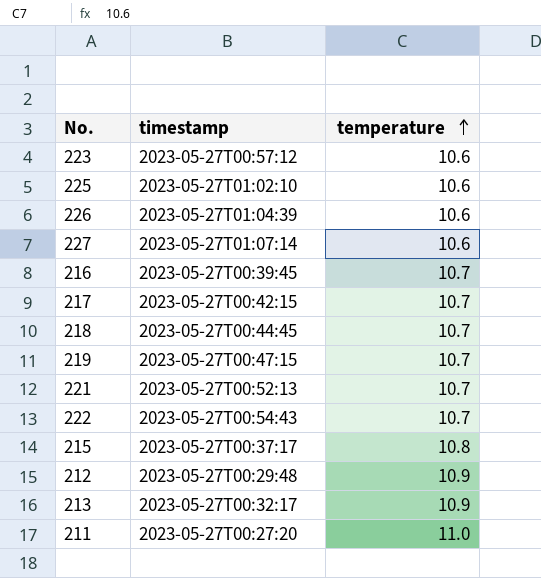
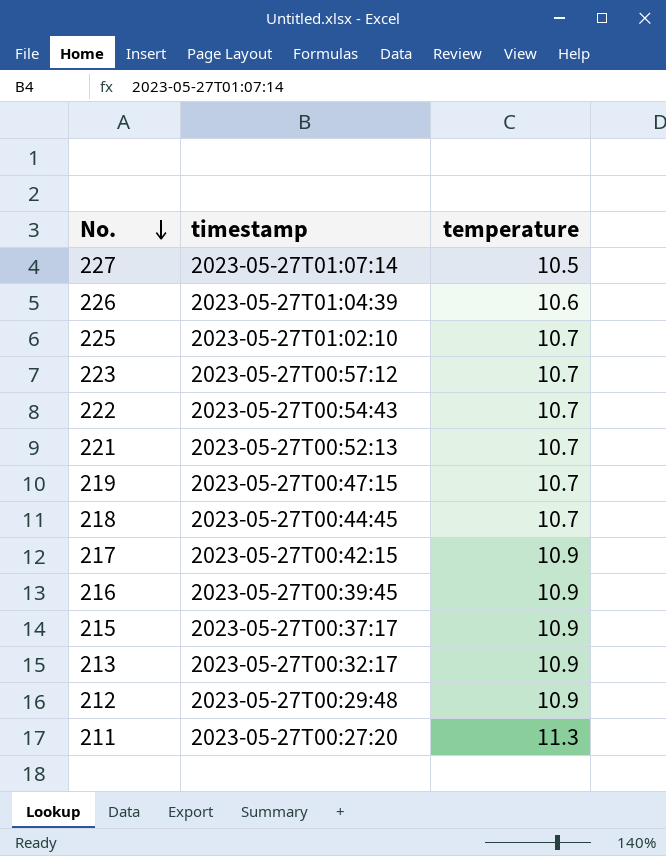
row order: temperature ascending -> No. descending
227 | temperature: 10.6 -> 10.5
225 | temperature: 10.6 -> 10.7
223 | temperature: 10.6 -> 10.7
217 | temperature: 10.7 -> 10.9
216 | temperature: 10.7 -> 10.9
215 | temperature: 10.8 -> 10.9
211 | temperature: 11.0 -> 11.3

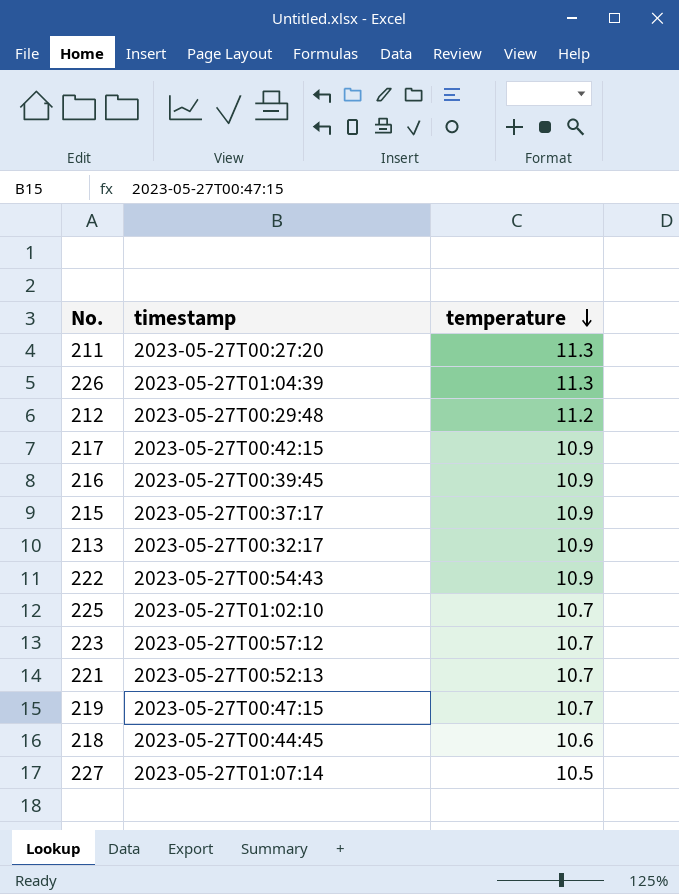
row order: No. descending -> temperature descending
226 | temperature: 10.6 -> 11.3
212 | temperature: 10.9 -> 11.2
222 | temperature: 10.7 -> 10.9
218 | temperature: 10.7 -> 10.6

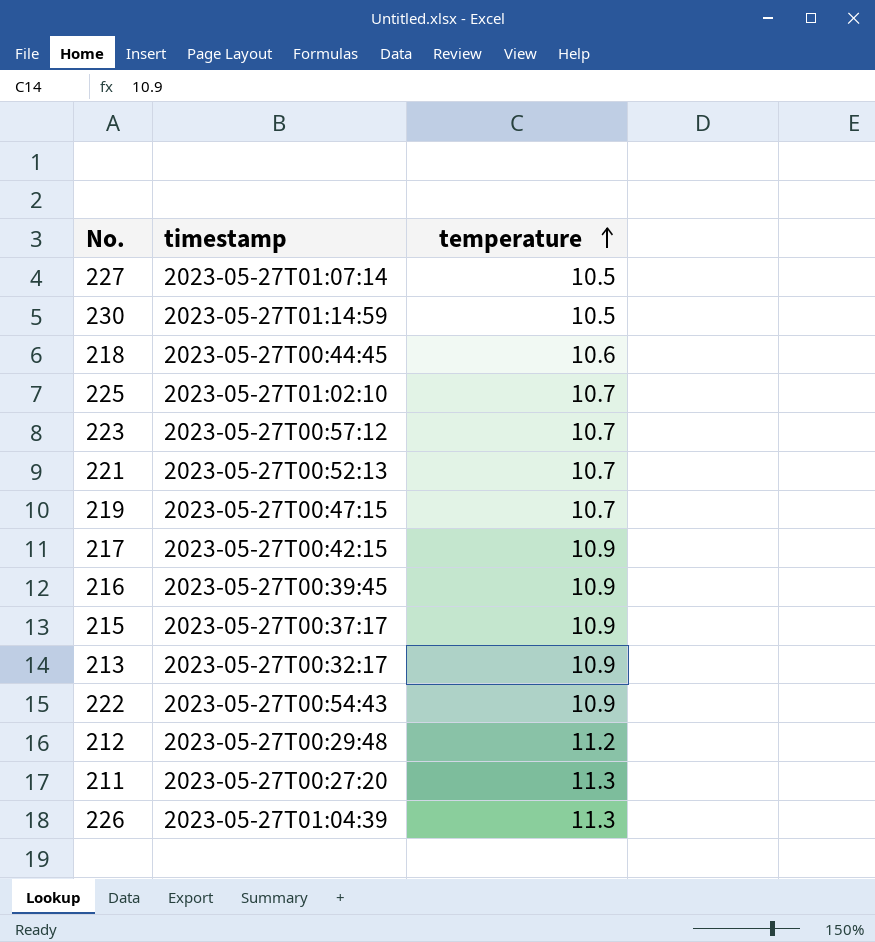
row order: temperature descending -> temperature ascending
row 230: none -> 2023-05-27T01:14:59 | 10.5

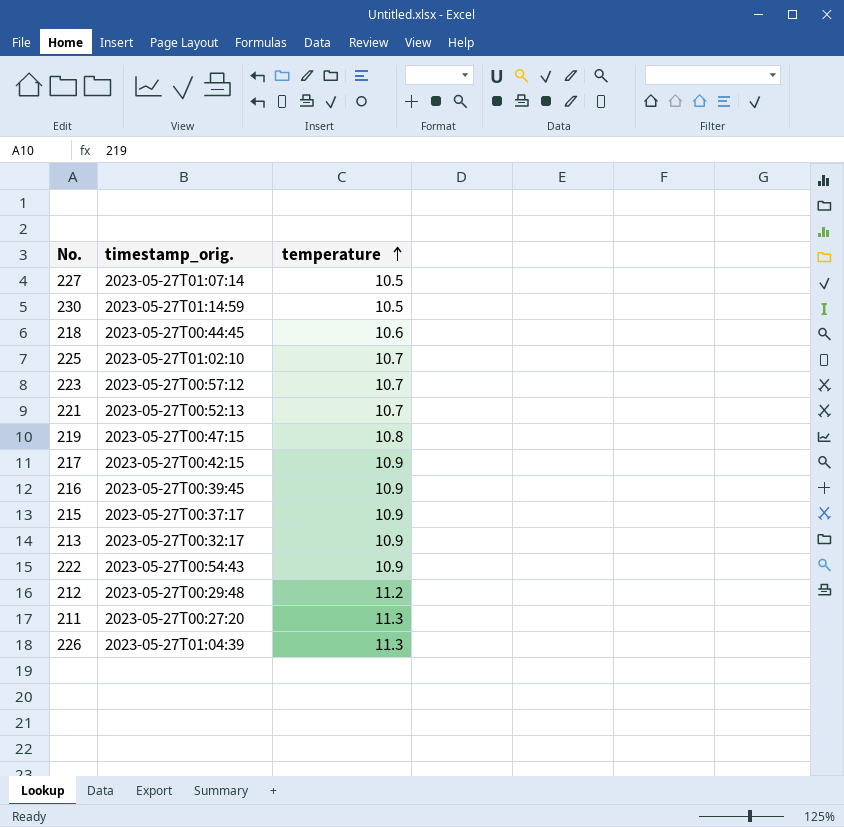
column name: timestamp -> timestamp_orig.
219 | temperature: 10.7 -> 10.8

